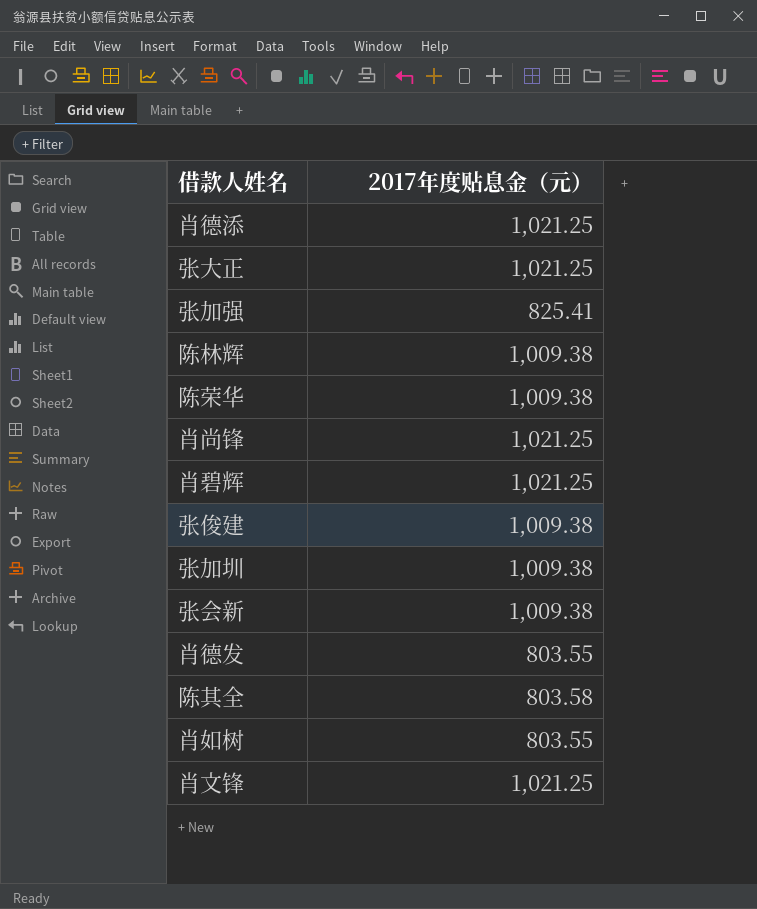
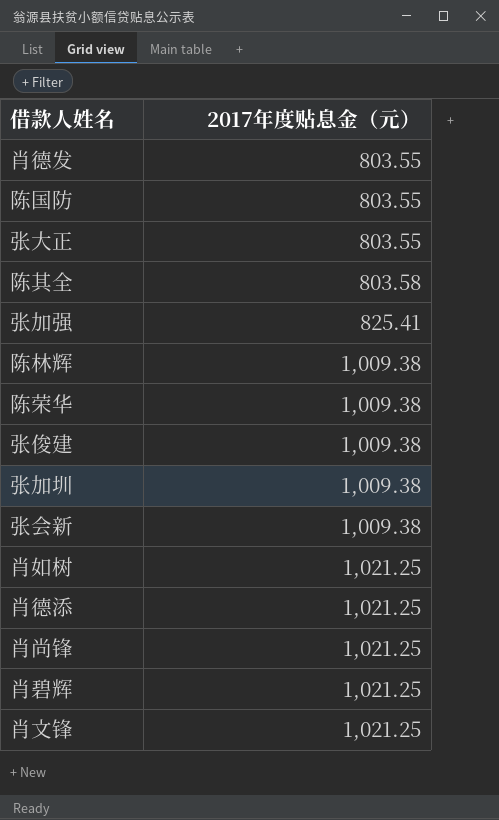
row order: none -> 2017年度贴息金（元） ascending
row 陈国防: none -> 803.55
张大正 | 2017年度贴息金（元）: 1,021.25 -> 803.55
肖如树 | 2017年度贴息金（元）: 803.55 -> 1,021.25

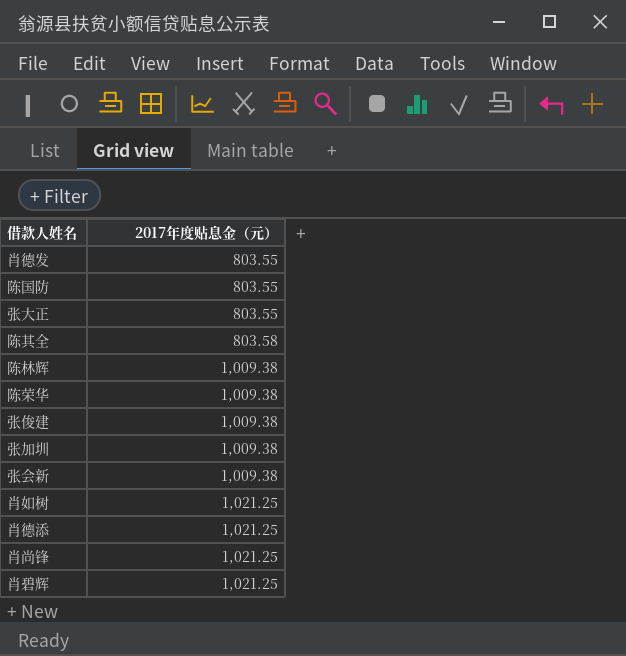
row 张加强: 825.41 -> none
row 肖文锋: 1,021.25 -> none

